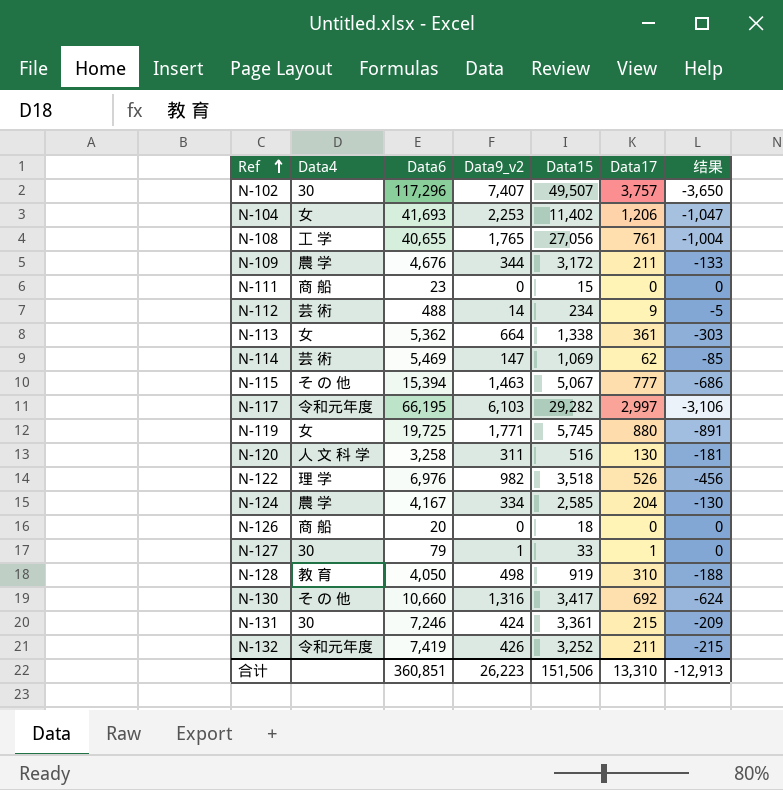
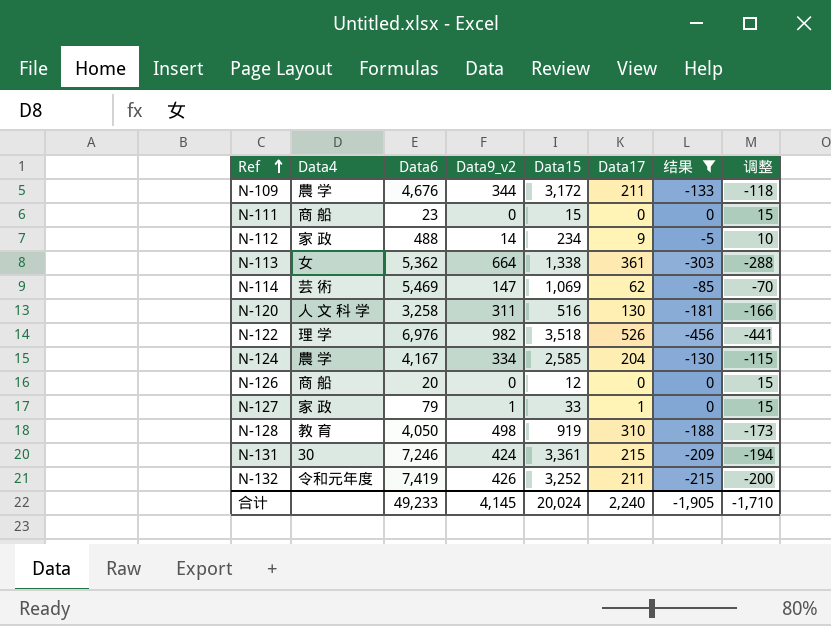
filter: none -> 结果 >= -456
column 调整 | formula: none -> [结果] + 15
N-112 | Data4: 芸 術 -> 家 政
N-126 | Data15: 18 -> 12
N-127 | Data4: 30 -> 家 政
合计 | Data6: 360,851 -> 49,233
合计 | Data9_v2: 26,223 -> 4,145
合计 | Data15: 151,506 -> 20,024
合计 | Data17: 13,310 -> 2,240
合计 | 结果: -12,913 -> -1,905

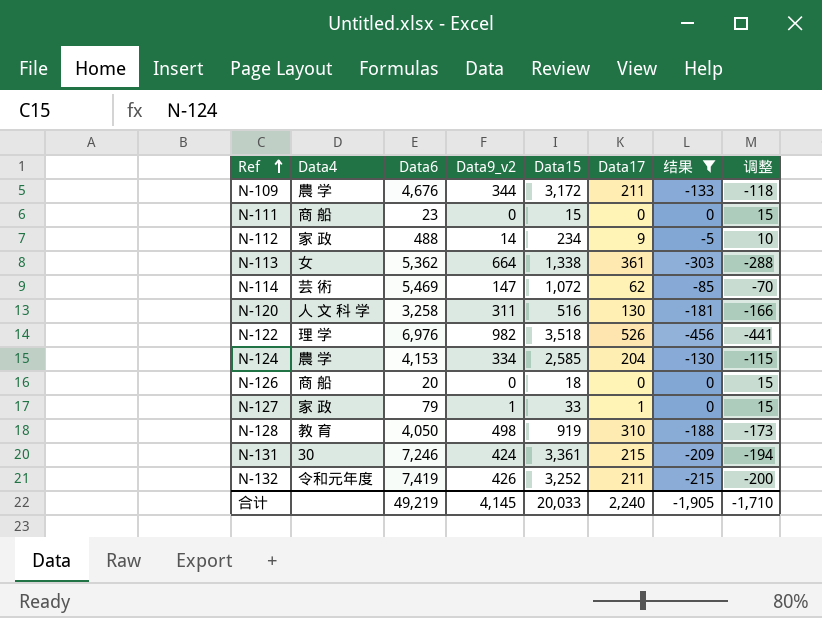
N-114 | Data15: 1,069 -> 1,072
N-124 | Data6: 4,167 -> 4,153
N-126 | Data15: 12 -> 18
合计 | Data6: 49,233 -> 49,219
合计 | Data15: 20,024 -> 20,033

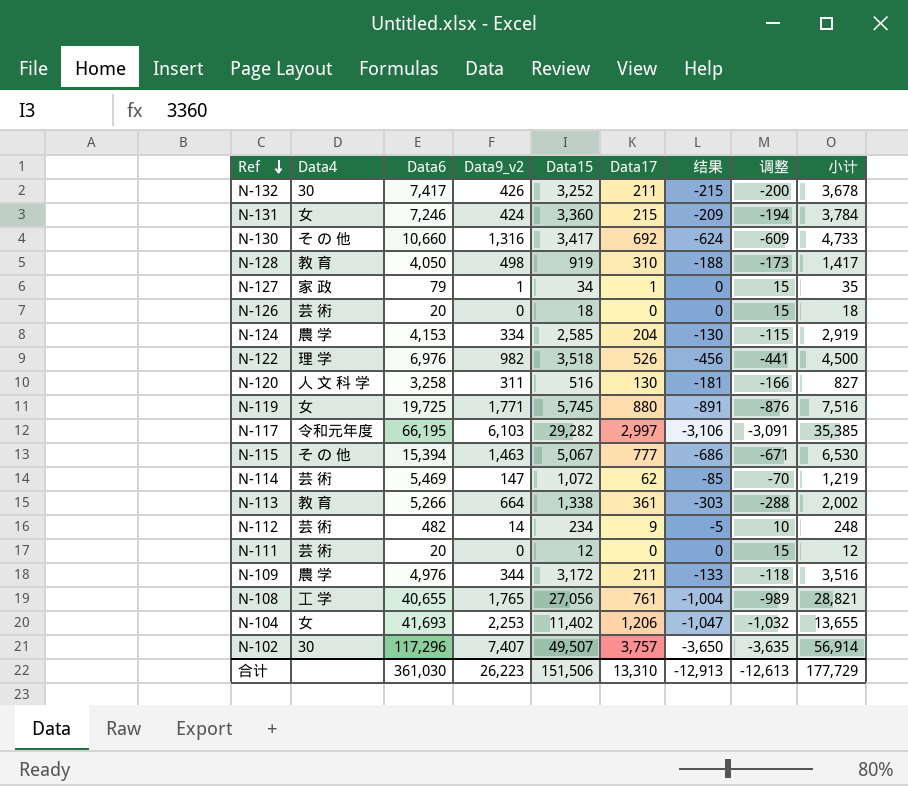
filter: 结果 >= -456 -> none
row order: Ref ascending -> Ref descending
column 小计 | formula: none -> [Data9_v2] + [Data15]
N-132 | Data4: 令和元年度 -> 30
N-132 | Data6: 7,419 -> 7,417
N-131 | Data4: 30 -> 女
N-131 | Data15: 3,361 -> 3,360
N-127 | Data15: 33 -> 34
N-126 | Data4: 商 船 -> 芸 術
N-113 | Data4: 女 -> 教 育
N-113 | Data6: 5,362 -> 5,266
N-112 | Data4: 家 政 -> 芸 術
N-112 | Data6: 488 -> 482
N-111 | Data4: 商 船 -> 芸 術
N-111 | Data6: 23 -> 20
N-111 | Data15: 15 -> 12
N-109 | Data6: 4,676 -> 4,976
合计 | Data6: 49,219 -> 361,030
合计 | Data9_v2: 4,145 -> 26,223
合计 | Data15: 20,033 -> 151,506
合计 | Data17: 2,240 -> 13,310
合计 | 结果: -1,905 -> -12,913
合计 | 调整: -1,710 -> -12,613

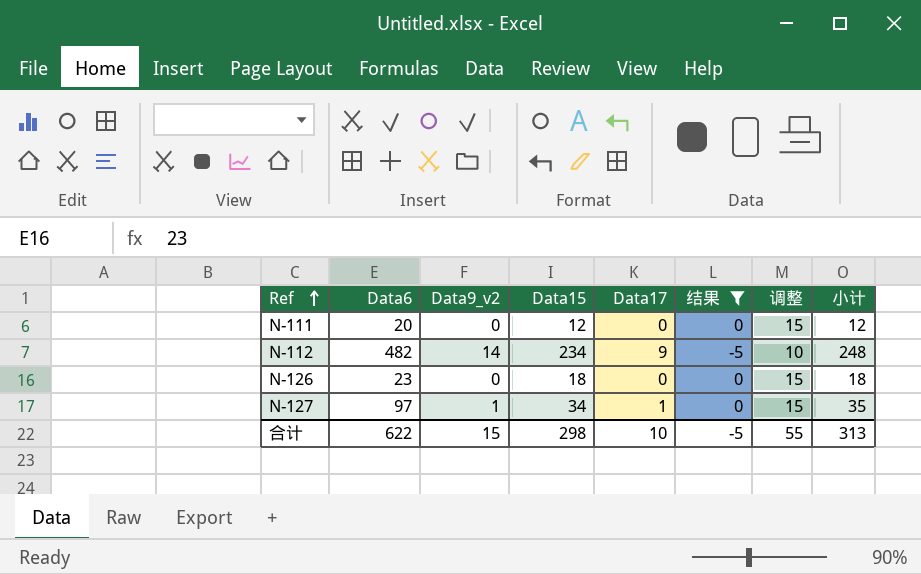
filter: none -> 结果 >= -5
row order: Ref descending -> Ref ascending
column Data4 | position: 2 -> none
N-126 | Data6: 20 -> 23
N-127 | Data6: 79 -> 97
合计 | Data6: 361,030 -> 622
合计 | Data9_v2: 26,223 -> 15
合计 | Data15: 151,506 -> 298
合计 | Data17: 13,310 -> 10
合计 | 结果: -12,913 -> -5
合计 | 调整: -12,613 -> 55
合计 | 小计: 177,729 -> 313

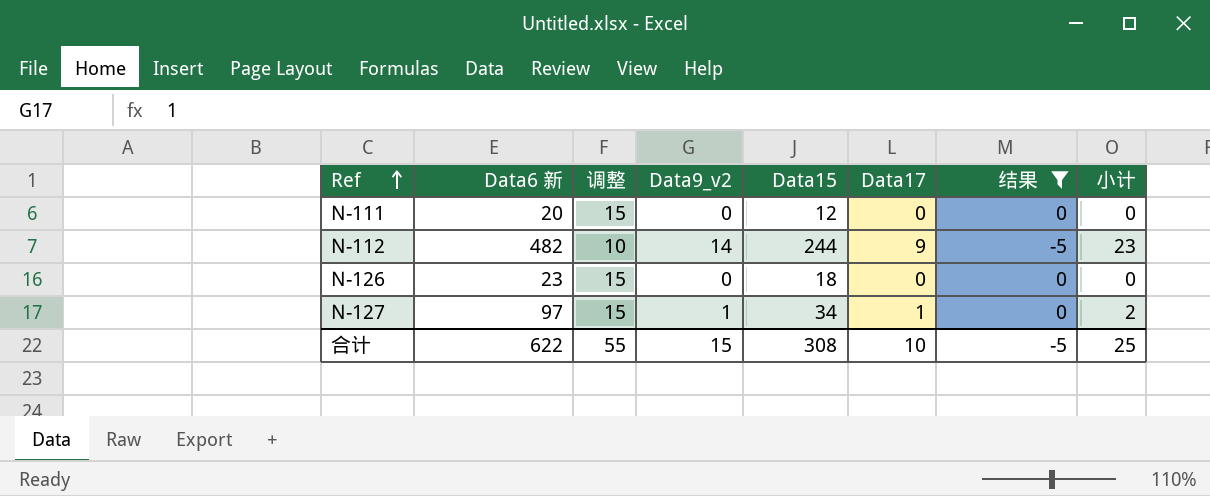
column name: Data6 -> Data6 新
column 调整 | position: 7 -> 3
column 小计 | formula: [Data9_v2] + [Data15] -> [Data9_v2] + [Data17]
N-112 | Data15: 234 -> 244
合计 | Data15: 298 -> 308
合计 | 小计: 313 -> 25

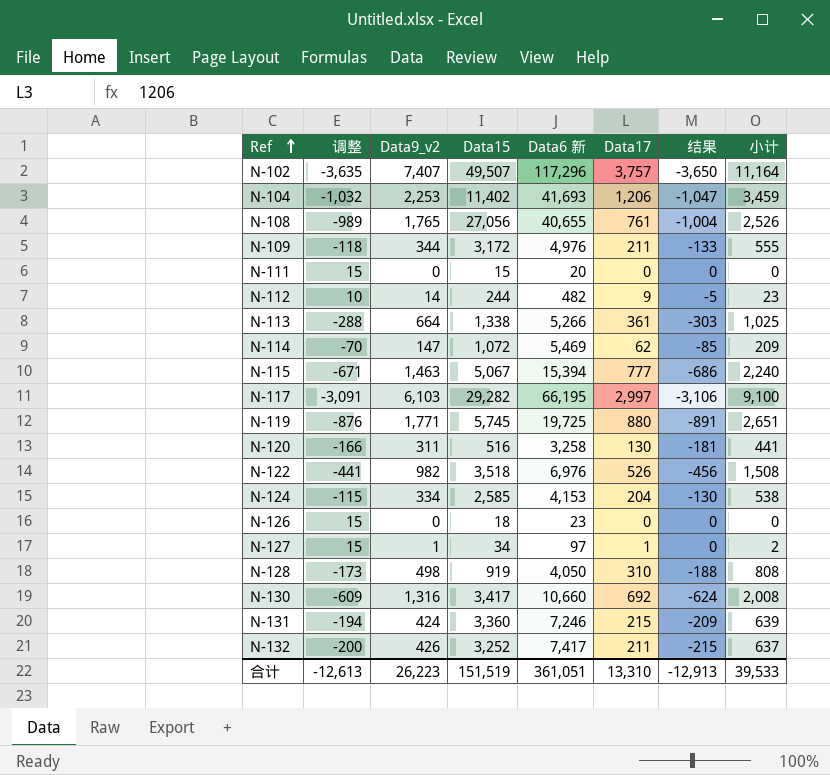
filter: 结果 >= -5 -> none
column Data6 新 | position: 2 -> 5
N-111 | Data15: 12 -> 15
合计 | 调整: 55 -> -12,613
合计 | Data9_v2: 15 -> 26,223
合计 | Data15: 308 -> 151,519
合计 | Data6 新: 622 -> 361,051
合计 | Data17: 10 -> 13,310
合计 | 结果: -5 -> -12,913
合计 | 小计: 25 -> 39,533

